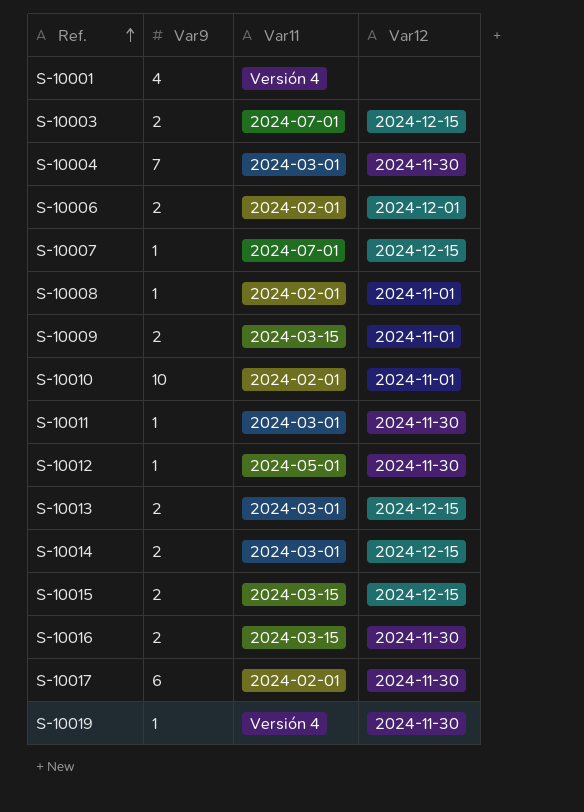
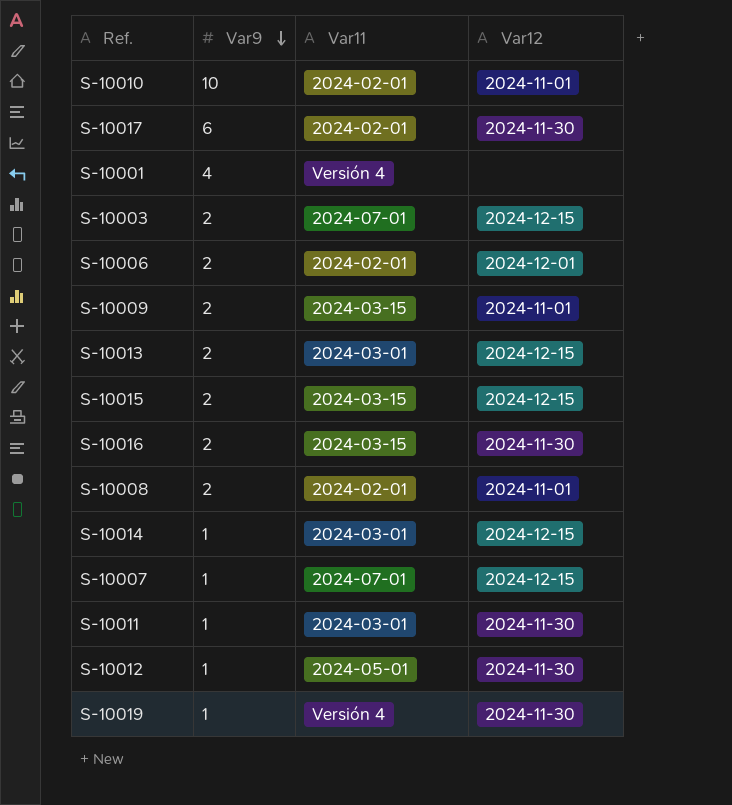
row order: Ref. ascending -> Var9 descending
row S-10004: 7 | 2024-03-01 | 2024-11-30 -> none
S-10008 | Var9: 1 -> 2
S-10014 | Var9: 2 -> 1

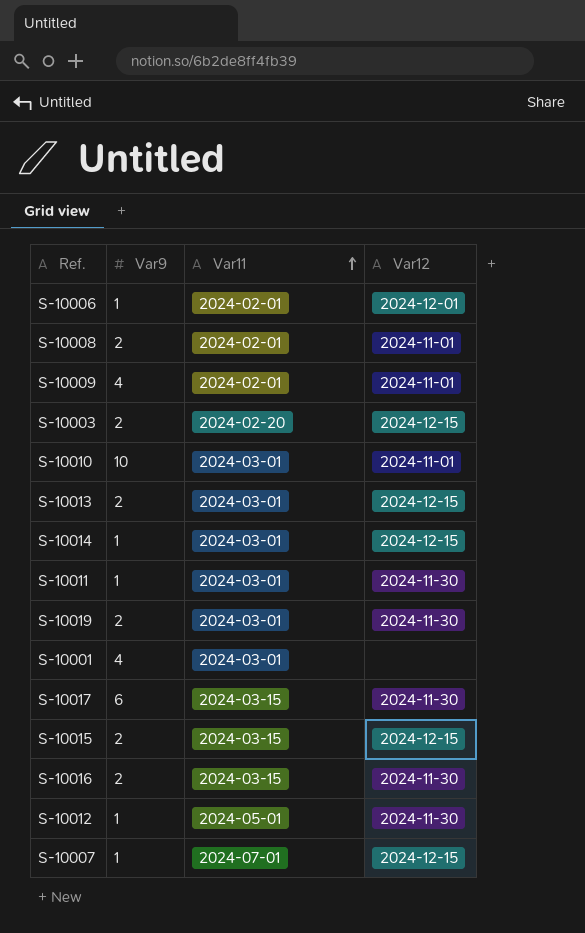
row order: Var9 descending -> Var11 ascending
S-10006 | Var9: 2 -> 1
S-10009 | Var9: 2 -> 4
S-10009 | Var11: 2024-03-15 -> 2024-02-01
S-10003 | Var11: 2024-07-01 -> 2024-02-20
S-10010 | Var11: 2024-02-01 -> 2024-03-01
S-10019 | Var9: 1 -> 2
S-10019 | Var11: Versión 4 -> 2024-03-01
S-10001 | Var11: Versión 4 -> 2024-03-01
S-10017 | Var11: 2024-02-01 -> 2024-03-15

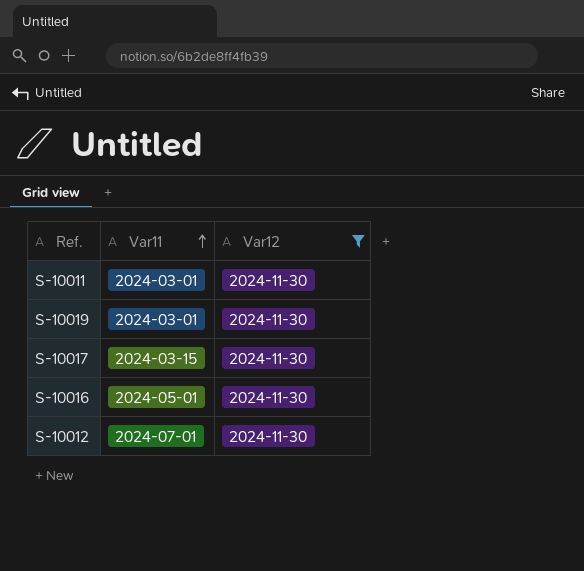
filter: none -> Var12 = 2024-11-30
column Var9 | position: 2 -> none
S-10016 | Var11: 2024-03-15 -> 2024-05-01
S-10012 | Var11: 2024-05-01 -> 2024-07-01

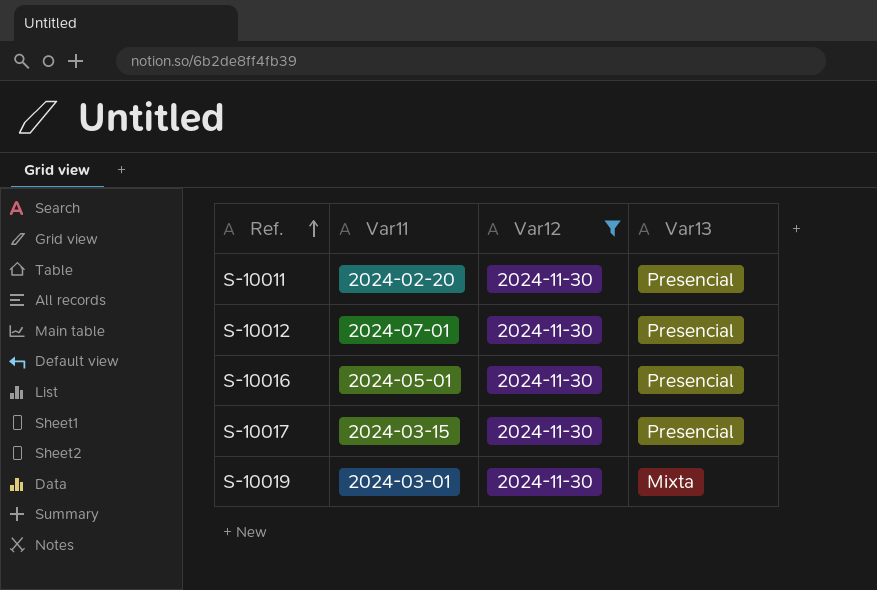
row order: Var11 ascending -> Ref. ascending
column Var13 | position: none -> 4
S-10011 | Var11: 2024-03-01 -> 2024-02-20

